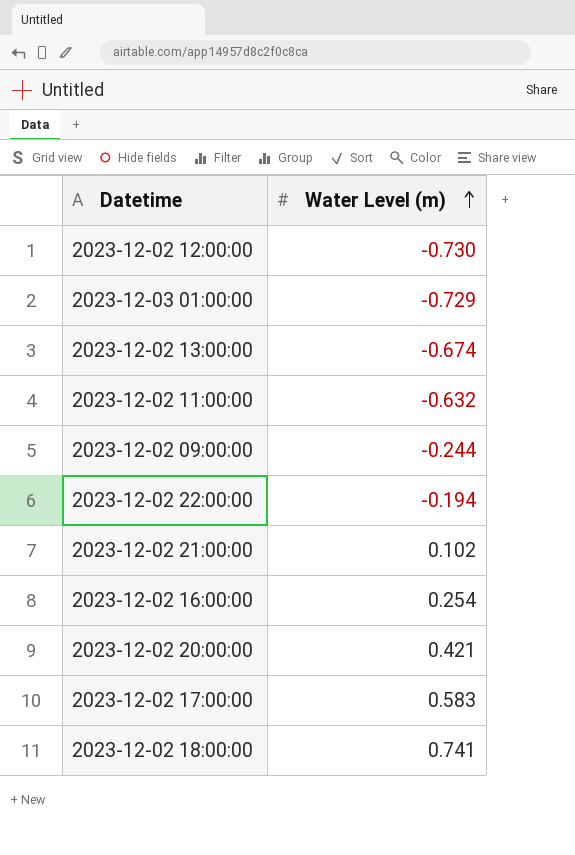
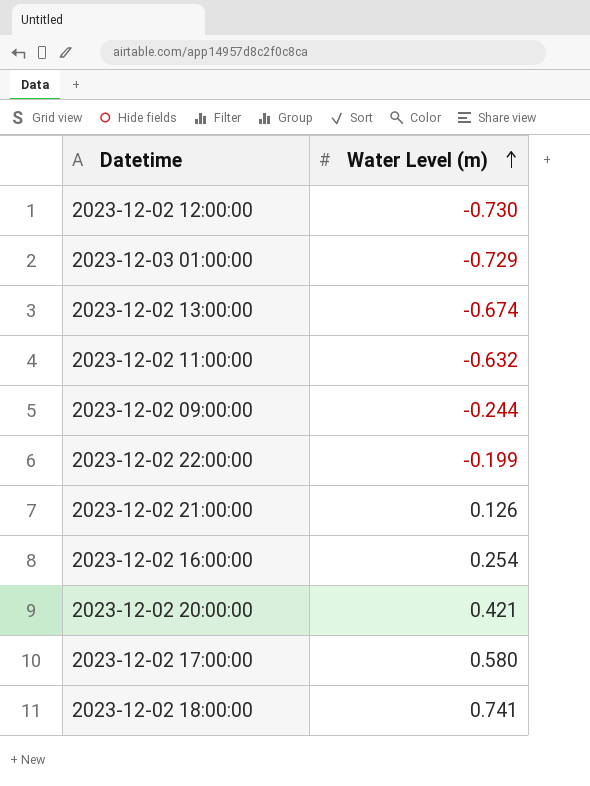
2023-12-02 22:00:00 | Water Level (m): -0.194 -> -0.199
2023-12-02 21:00:00 | Water Level (m): 0.102 -> 0.126
2023-12-02 17:00:00 | Water Level (m): 0.583 -> 0.580

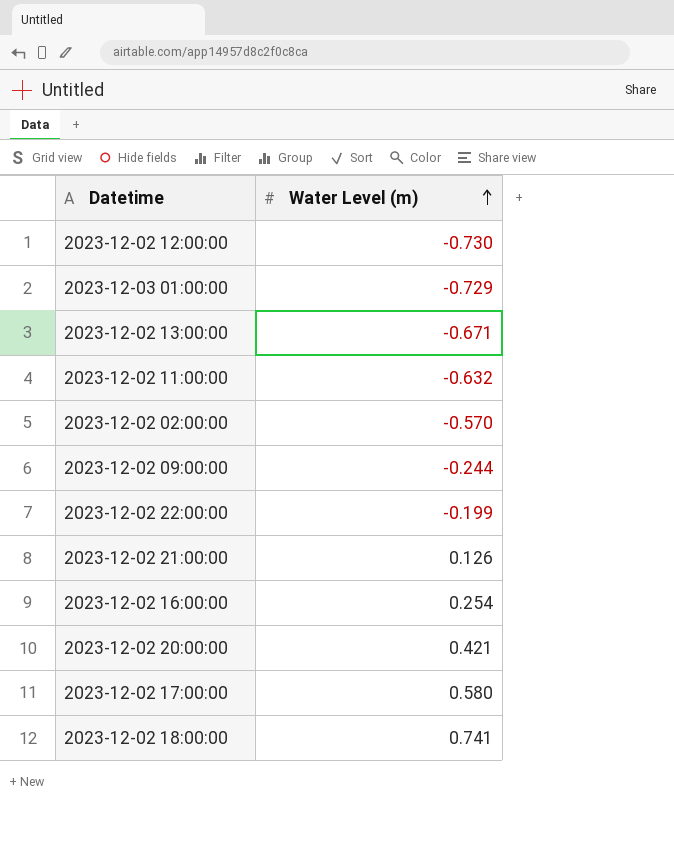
2023-12-02 13:00:00 | Water Level (m): -0.674 -> -0.671
row 2023-12-02 02:00:00: none -> -0.570

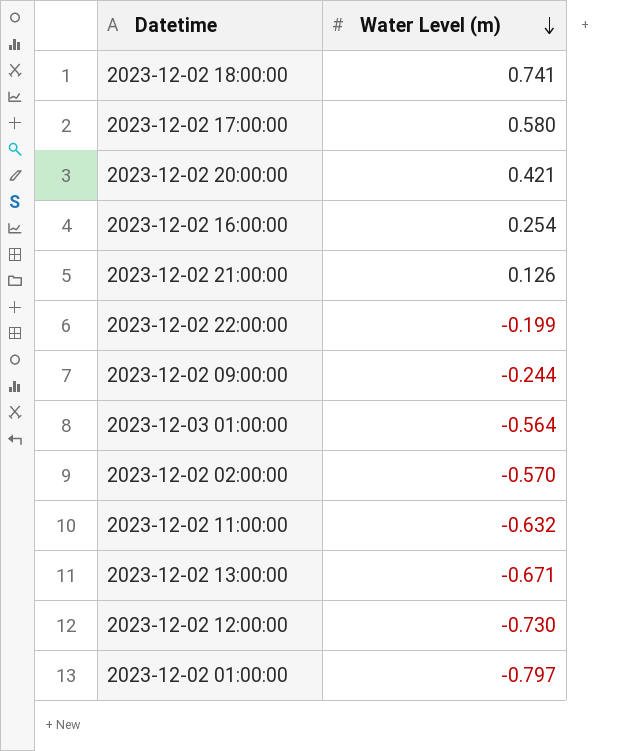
row order: Water Level (m) ascending -> Water Level (m) descending
2023-12-03 01:00:00 | Water Level (m): -0.729 -> -0.564
row 2023-12-02 01:00:00: none -> -0.797

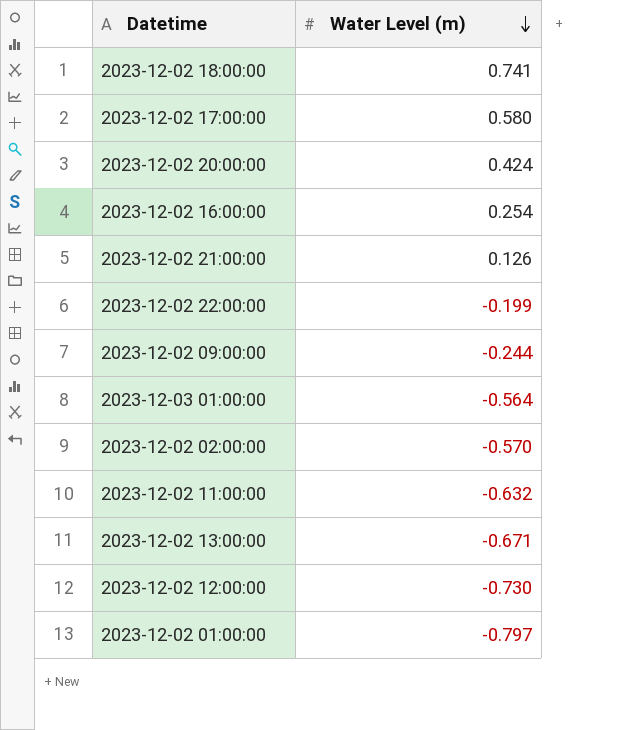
2023-12-02 20:00:00 | Water Level (m): 0.421 -> 0.424

